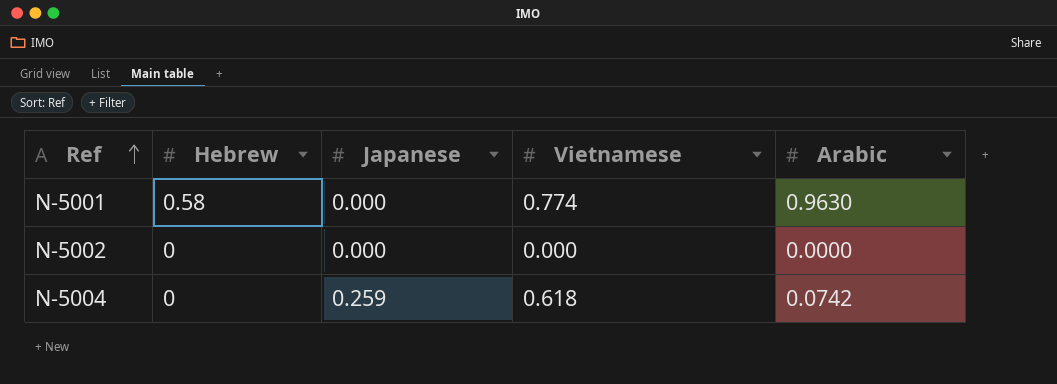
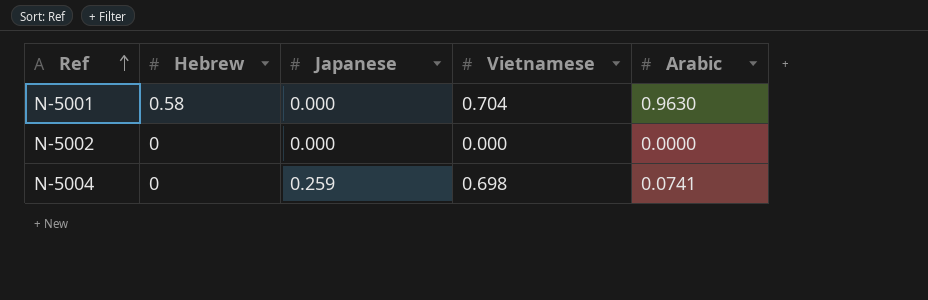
N-5001 | Vietnamese: 0.774 -> 0.704
N-5004 | Vietnamese: 0.618 -> 0.698
N-5004 | Arabic: 0.0742 -> 0.0741

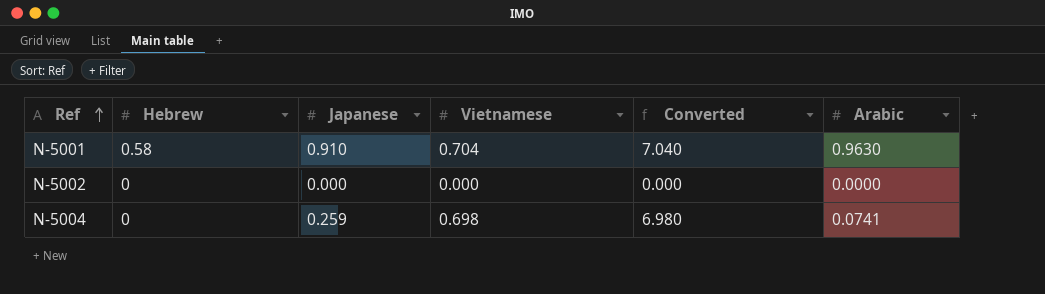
column Converted | formula: none -> [Vietnamese] * 10
N-5001 | Japanese: 0.000 -> 0.910

